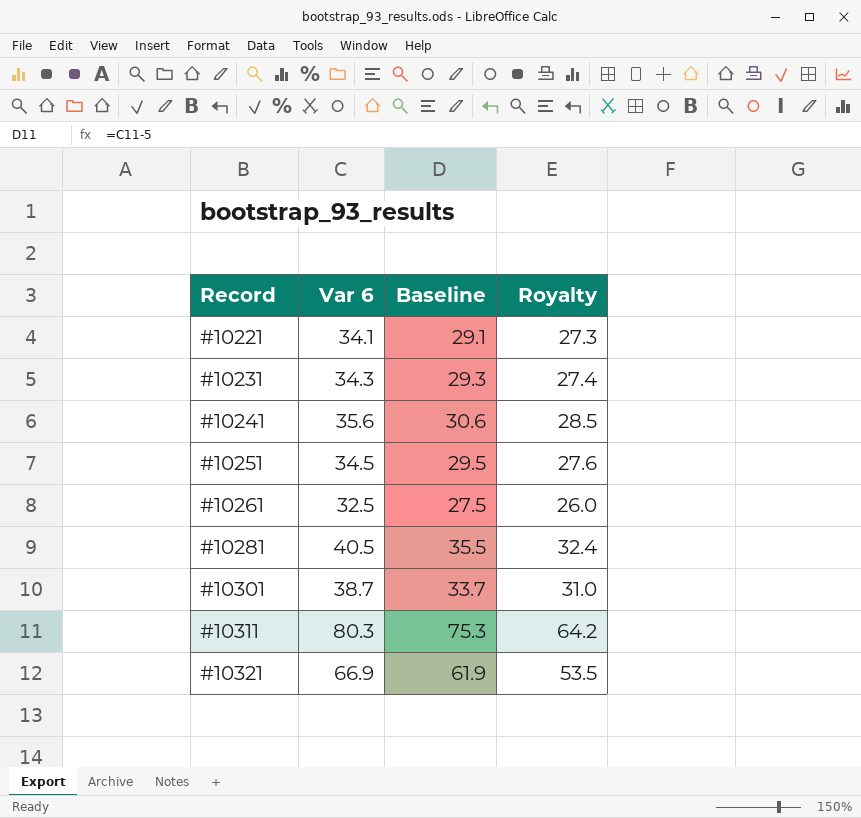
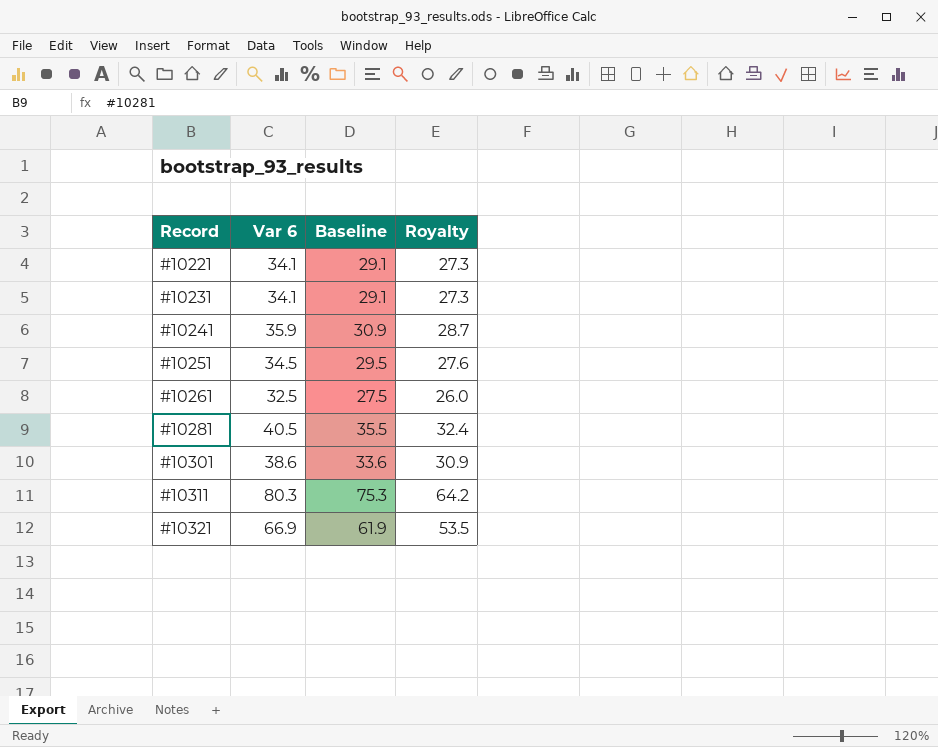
#10231 | Var 6: 34.3 -> 34.1
#10231 | Baseline: 29.3 -> 29.1
#10231 | Royalty: 27.4 -> 27.3
#10241 | Var 6: 35.6 -> 35.9
#10241 | Baseline: 30.6 -> 30.9
#10241 | Royalty: 28.5 -> 28.7
#10301 | Var 6: 38.7 -> 38.6
#10301 | Baseline: 33.7 -> 33.6
#10301 | Royalty: 31.0 -> 30.9

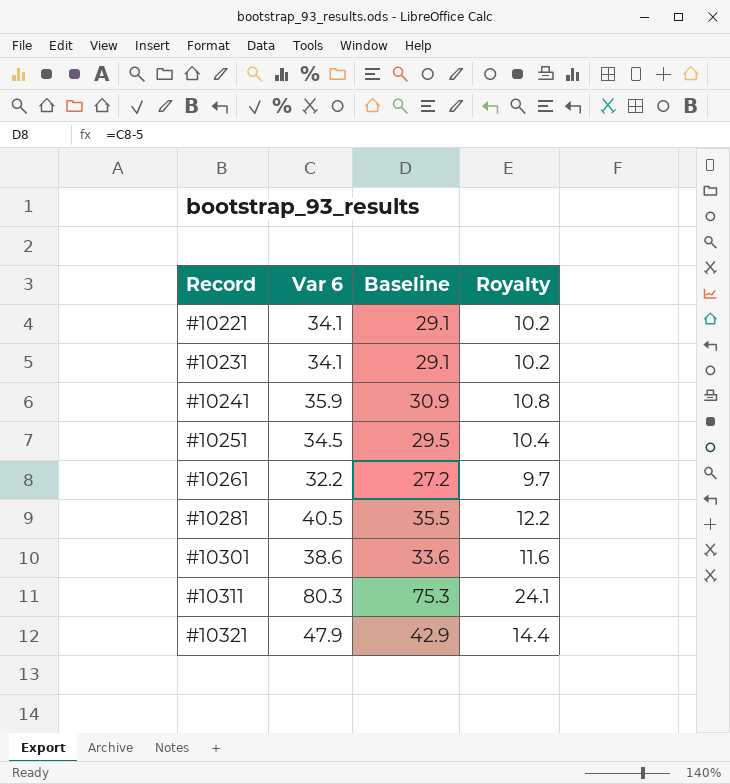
column Royalty | formula: [Var 6] * 0.8 -> [Var 6] * 0.3
#10261 | Var 6: 32.5 -> 32.2
#10261 | Baseline: 27.5 -> 27.2
#10321 | Var 6: 66.9 -> 47.9
#10321 | Baseline: 61.9 -> 42.9

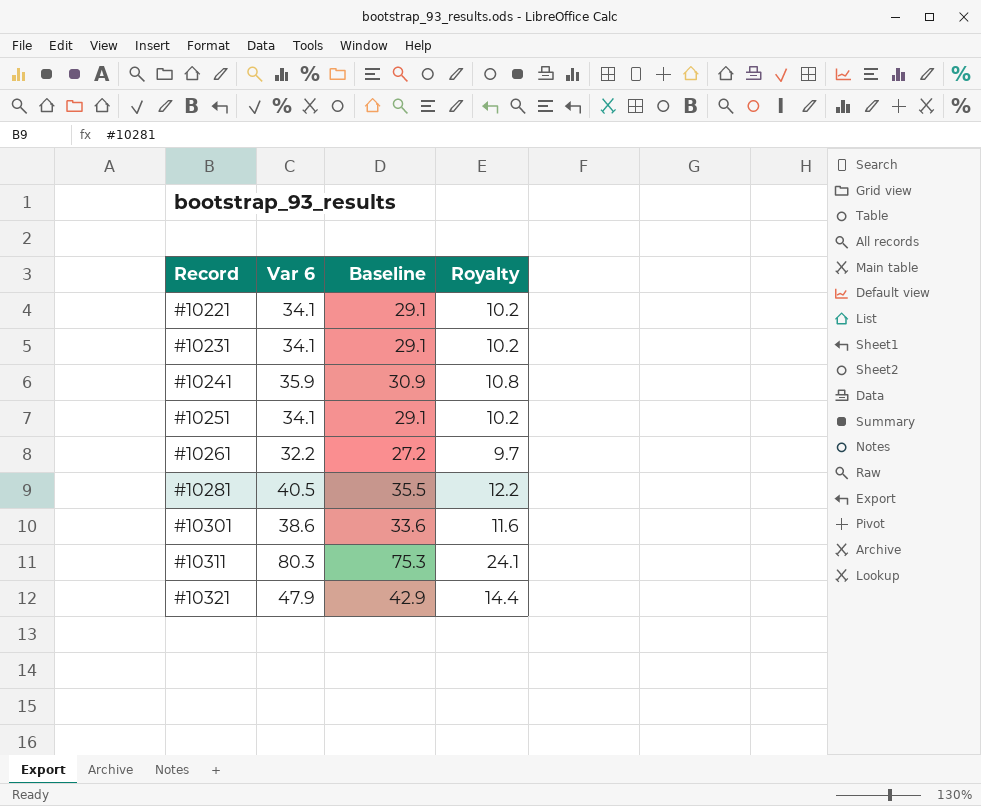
#10251 | Var 6: 34.5 -> 34.1
#10251 | Baseline: 29.5 -> 29.1
#10251 | Royalty: 10.4 -> 10.2

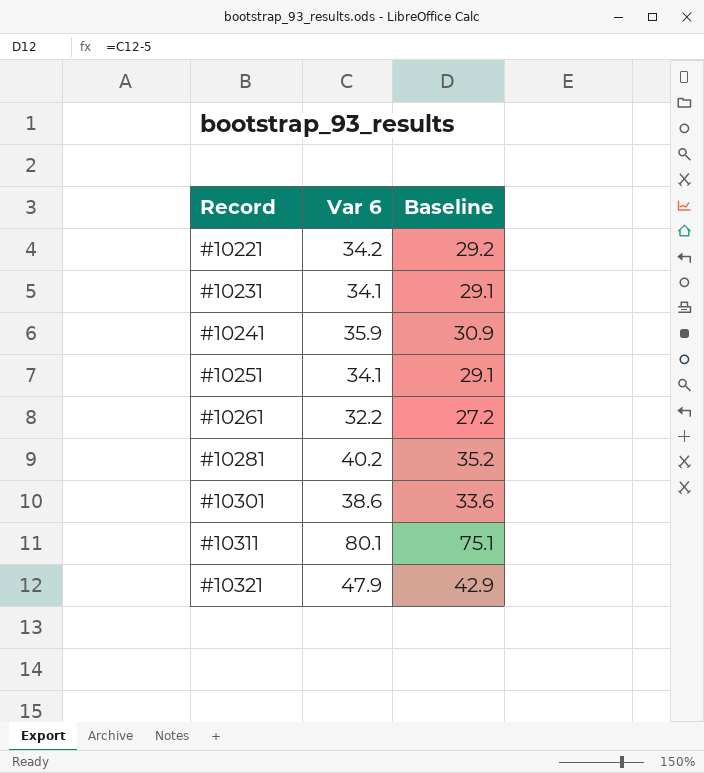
column Royalty | formula: [Var 6] * 0.3 -> none
#10221 | Var 6: 34.1 -> 34.2
#10221 | Baseline: 29.1 -> 29.2
#10281 | Var 6: 40.5 -> 40.2
#10281 | Baseline: 35.5 -> 35.2
#10311 | Var 6: 80.3 -> 80.1
#10311 | Baseline: 75.3 -> 75.1

